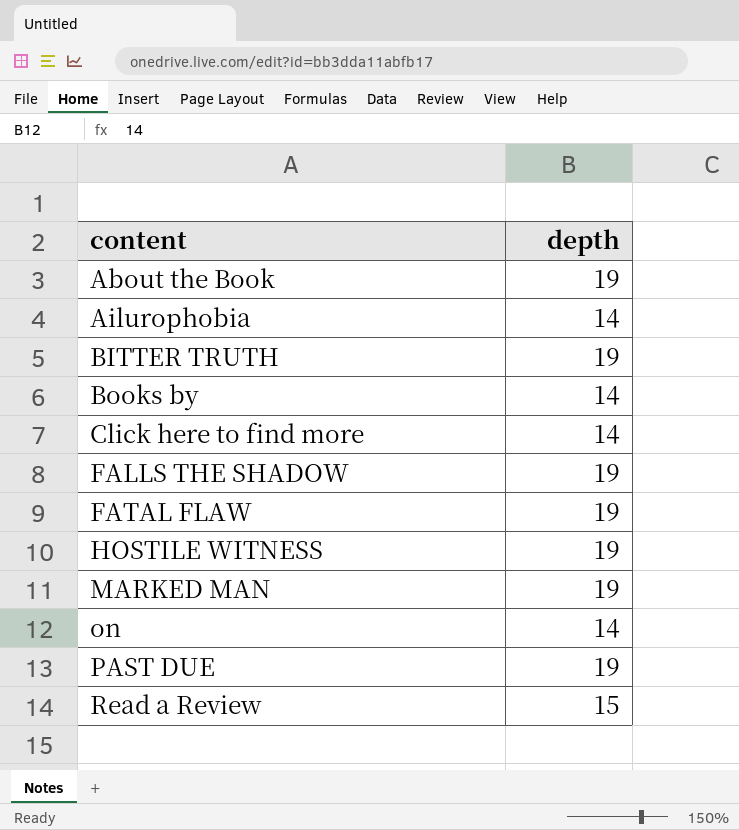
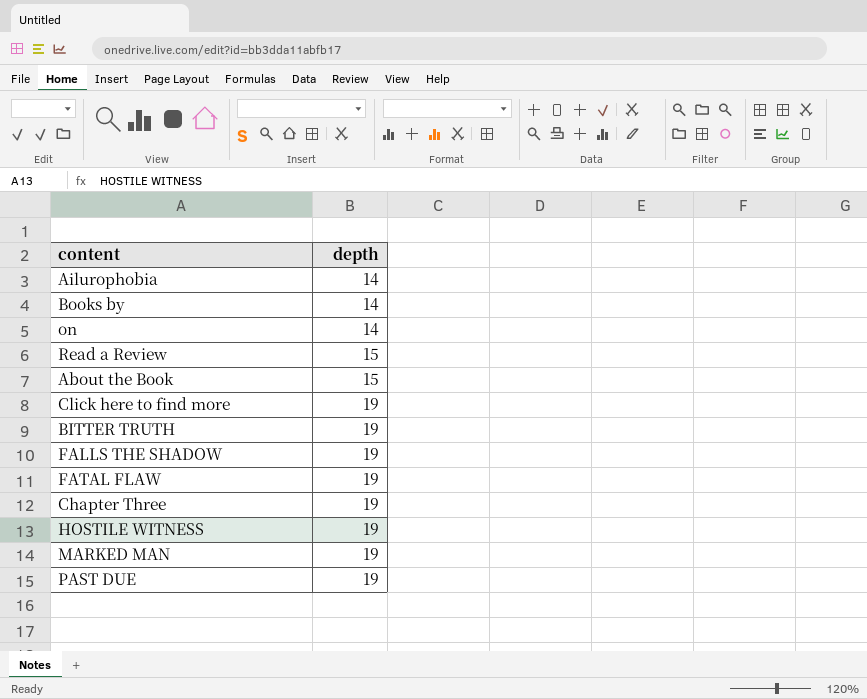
row order: content ascending -> depth ascending
About the Book | depth: 19 -> 15
Click here to find more | depth: 14 -> 19
row Chapter Three: none -> 19

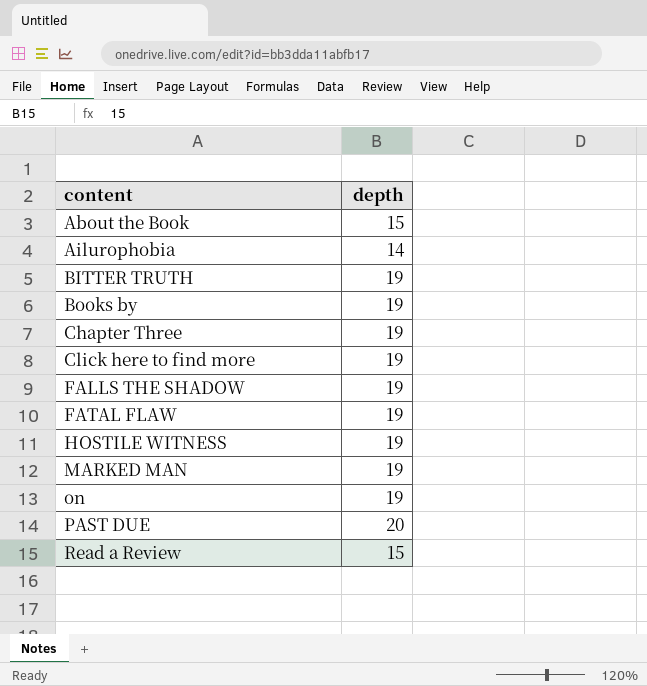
row order: depth ascending -> content ascending
Books by | depth: 14 -> 19
on | depth: 14 -> 19
PAST DUE | depth: 19 -> 20

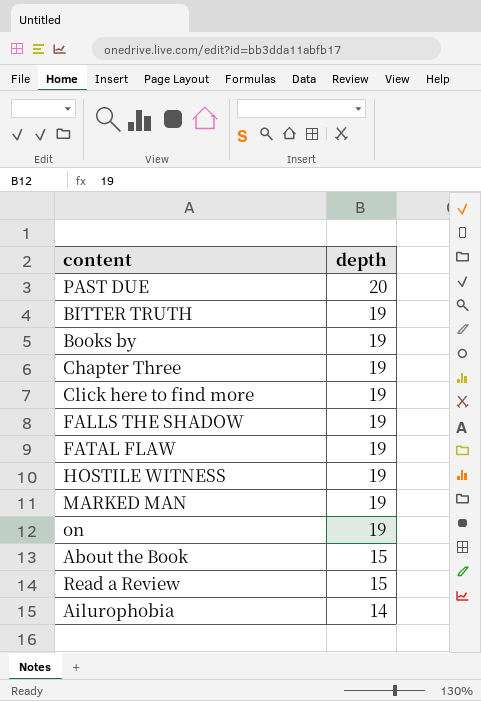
row order: content ascending -> depth descending

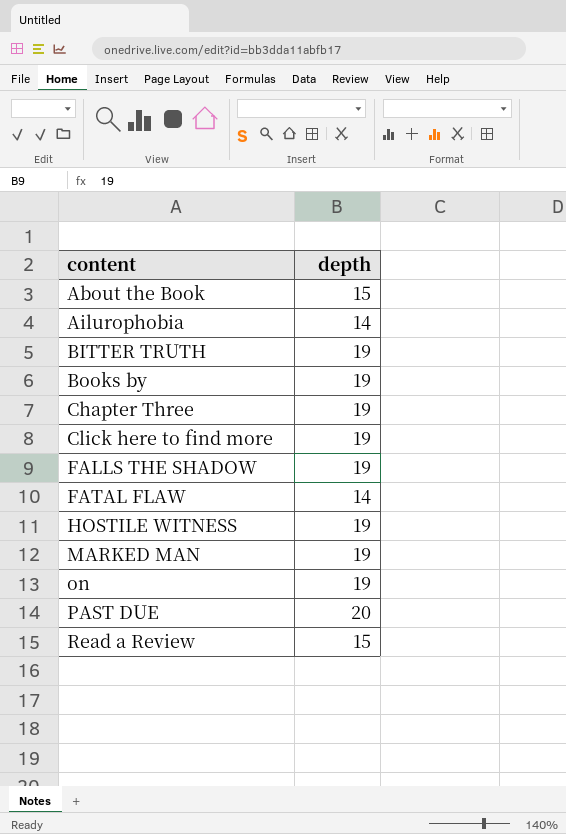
row order: depth descending -> content ascending
FATAL FLAW | depth: 19 -> 14

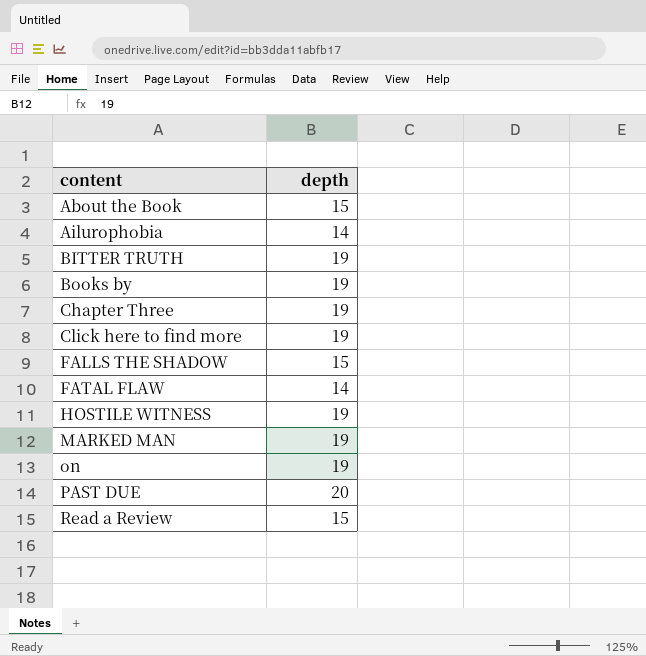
FALLS THE SHADOW | depth: 19 -> 15

